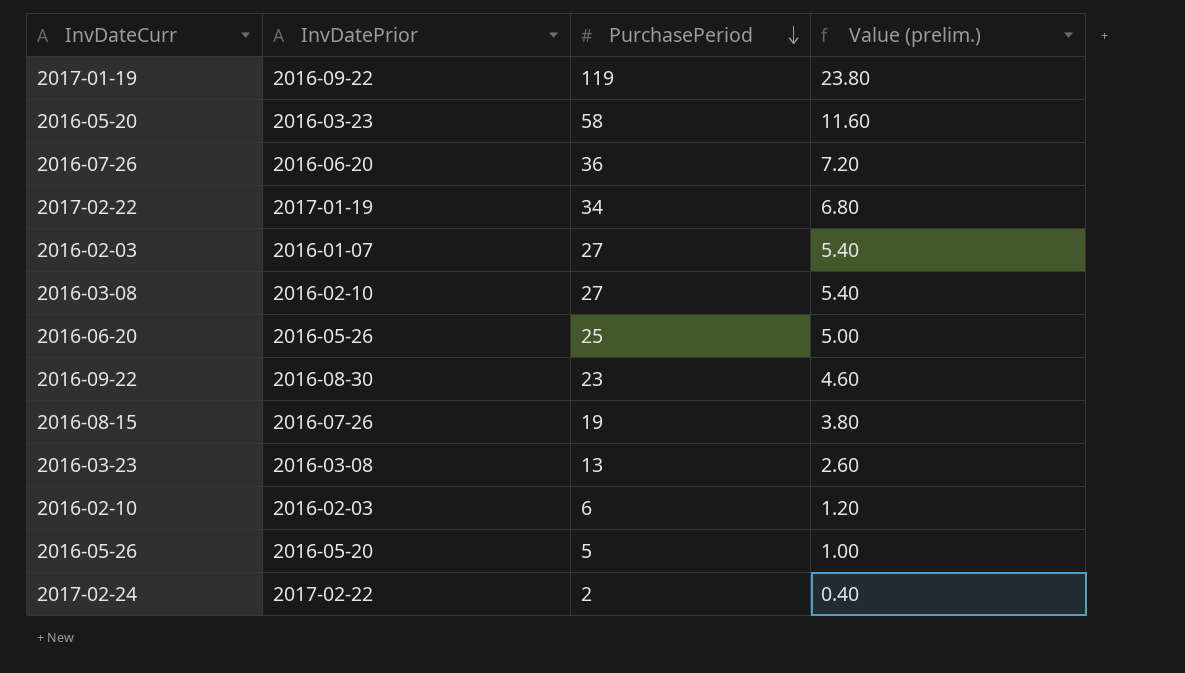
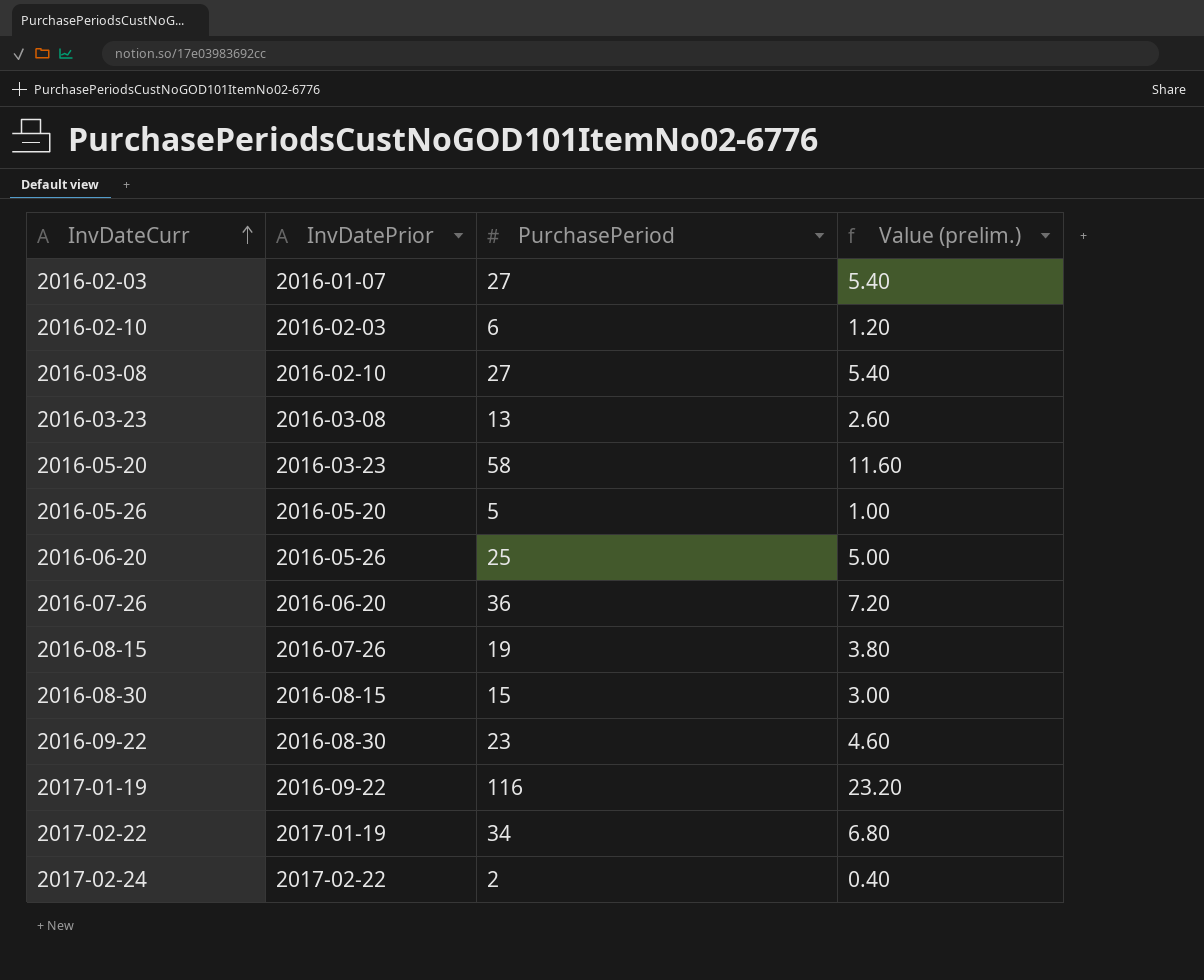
row order: PurchasePeriod descending -> InvDateCurr ascending
row 2016-08-30: none -> 2016-08-15 | 15 | 3.00
2017-01-19 | PurchasePeriod: 119 -> 116
2017-01-19 | Value (prelim.): 23.80 -> 23.20

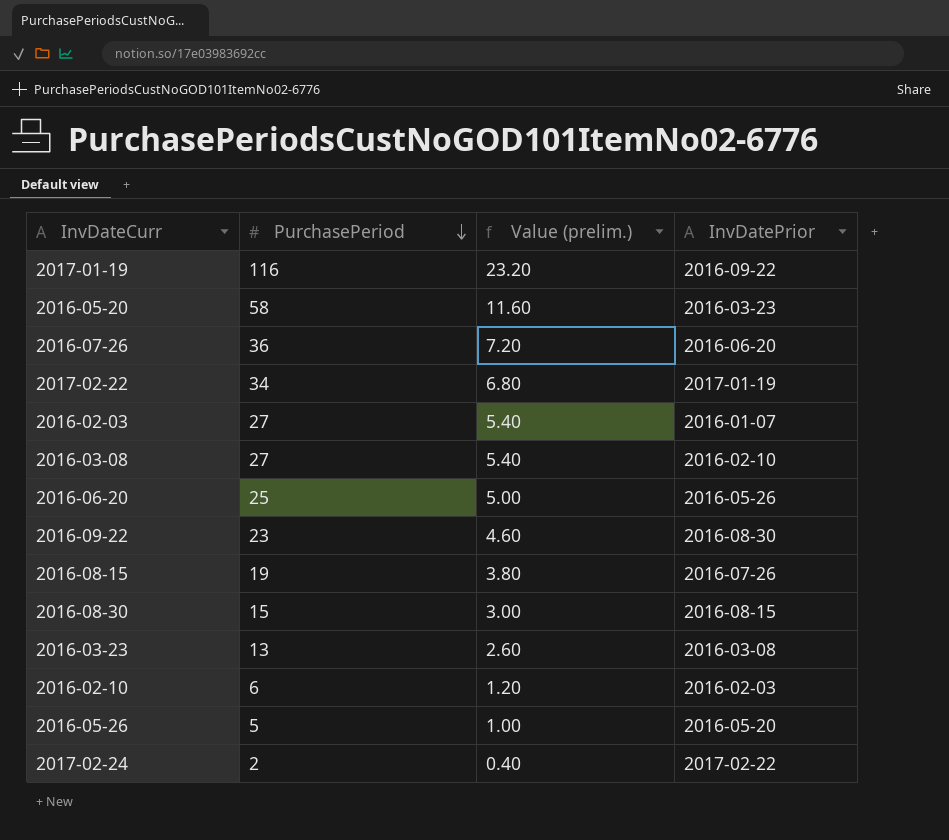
row order: InvDateCurr ascending -> PurchasePeriod descending
column InvDatePrior | position: 2 -> 4

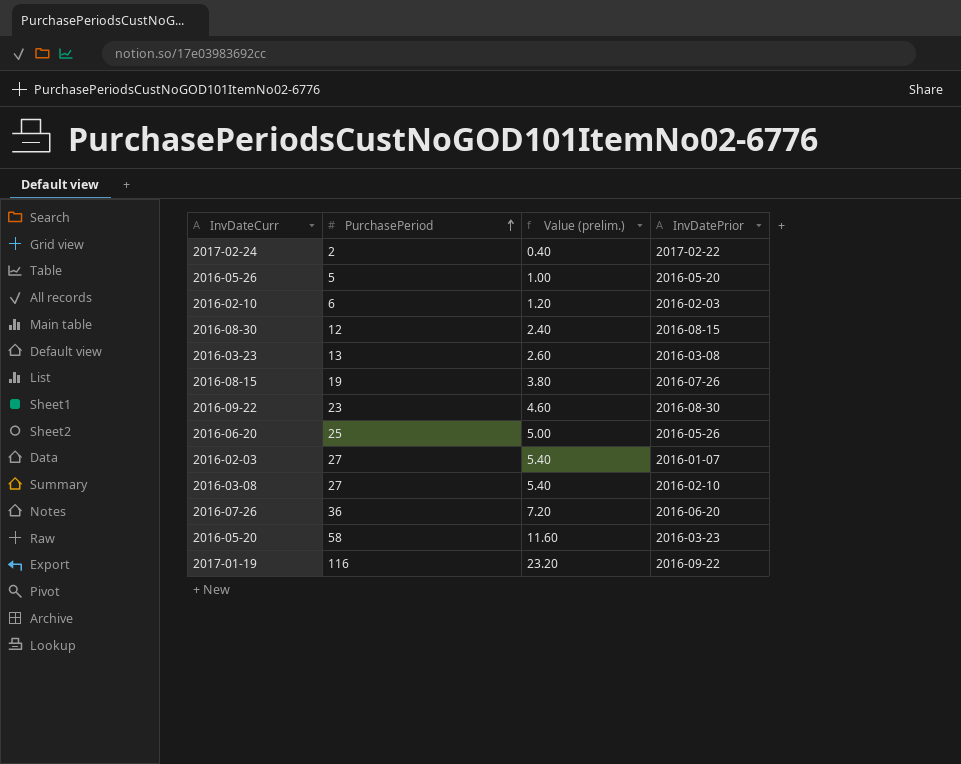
row order: PurchasePeriod descending -> PurchasePeriod ascending
row 2017-02-22: 34 | 6.80 | 2017-01-19 -> none
2016-08-30 | PurchasePeriod: 15 -> 12
2016-08-30 | Value (prelim.): 3.00 -> 2.40

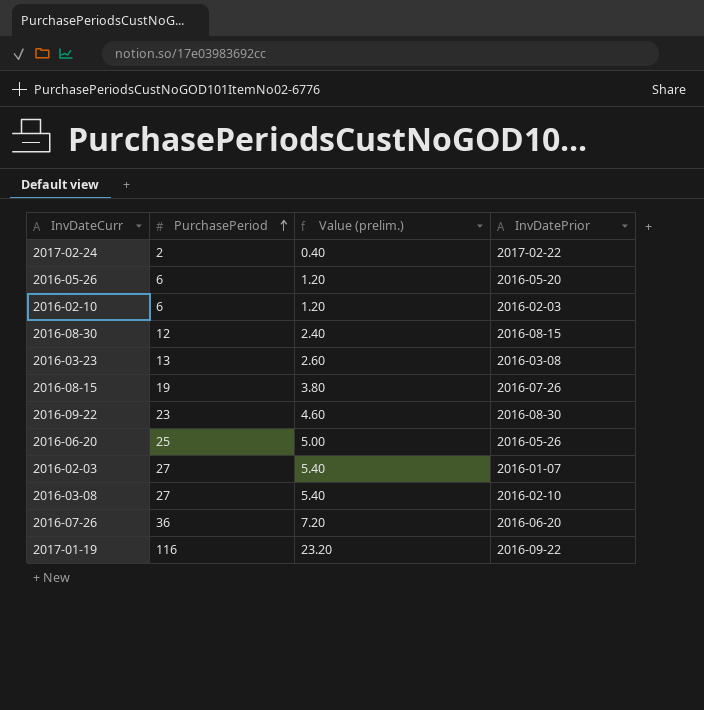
row 2016-05-20: 58 | 11.60 | 2016-03-23 -> none
2016-05-26 | PurchasePeriod: 5 -> 6
2016-05-26 | Value (prelim.): 1.00 -> 1.20

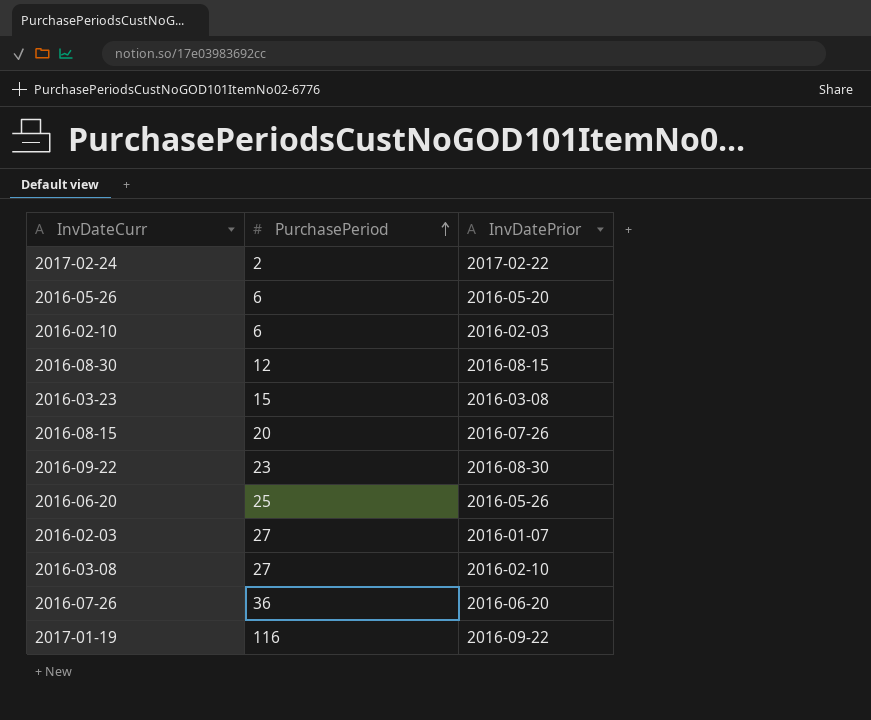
column Value (prelim.) | formula: [PurchasePeriod] * 0.2 -> none
2016-03-23 | PurchasePeriod: 13 -> 15
2016-08-15 | PurchasePeriod: 19 -> 20

